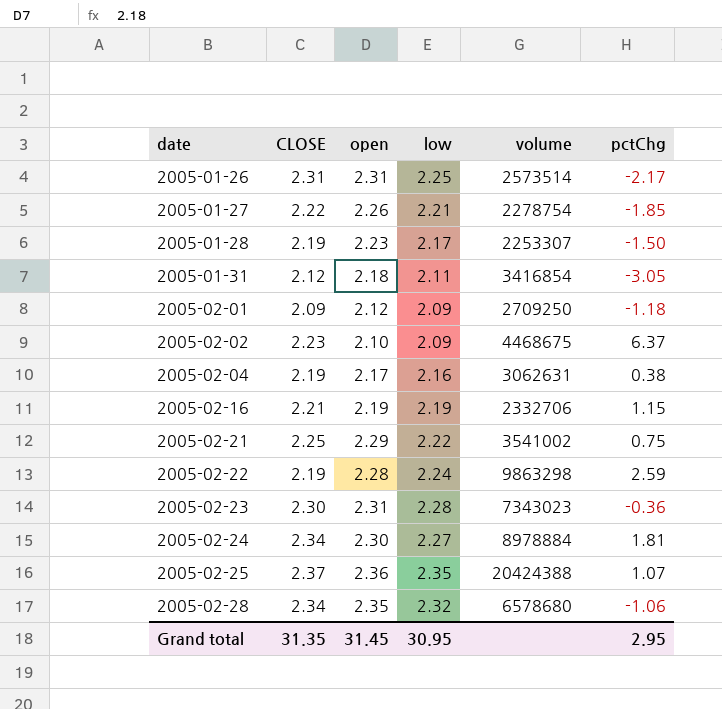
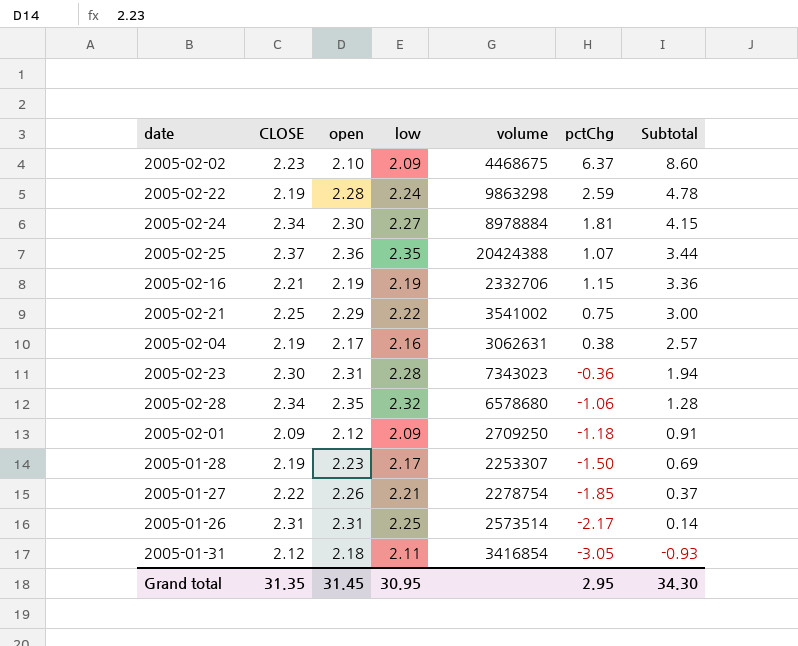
row order: date ascending -> Subtotal descending
column Subtotal | formula: none -> [CLOSE] + [pctChg]

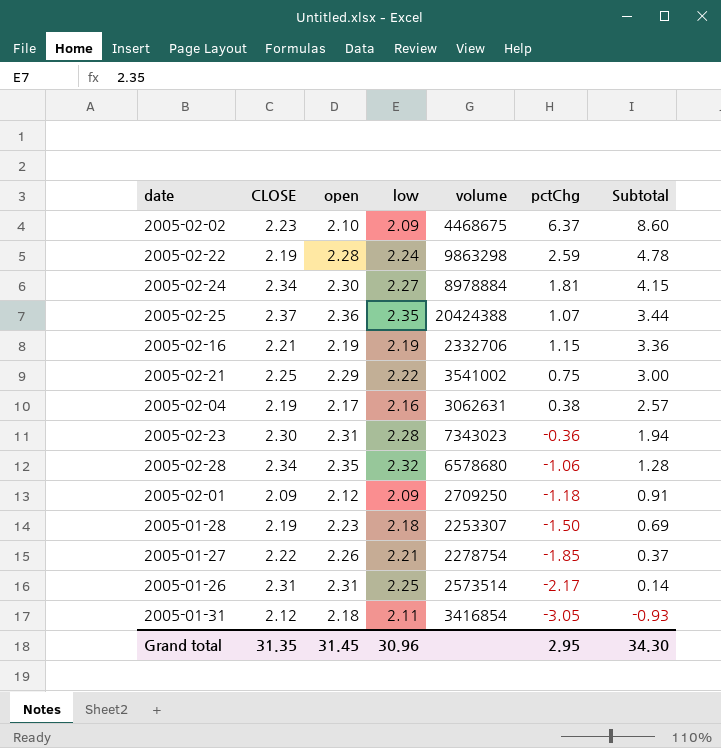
2005-01-28 | low: 2.17 -> 2.18
Grand total | low: 30.95 -> 30.96

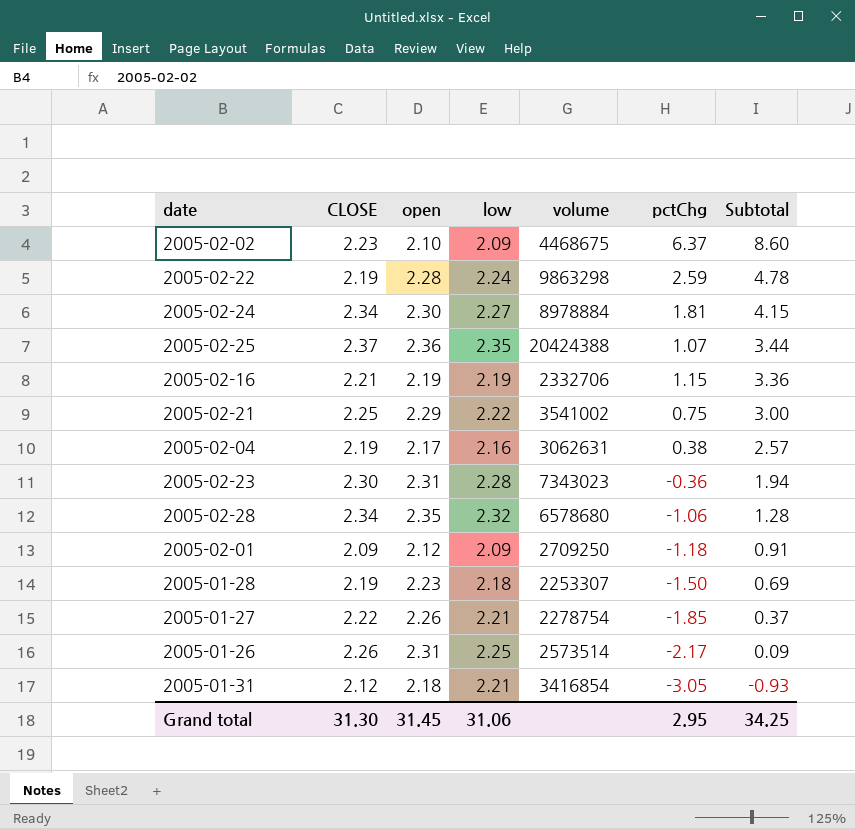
2005-01-26 | CLOSE: 2.31 -> 2.26
2005-01-26 | Subtotal: 0.14 -> 0.09
2005-01-31 | low: 2.11 -> 2.21
Grand total | CLOSE: 31.35 -> 31.30
Grand total | low: 30.96 -> 31.06
Grand total | Subtotal: 34.30 -> 34.25

